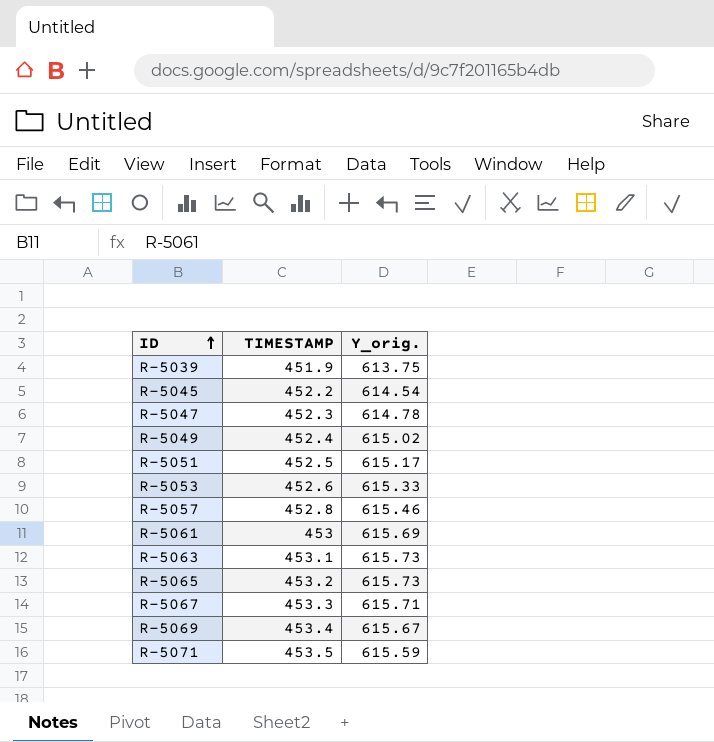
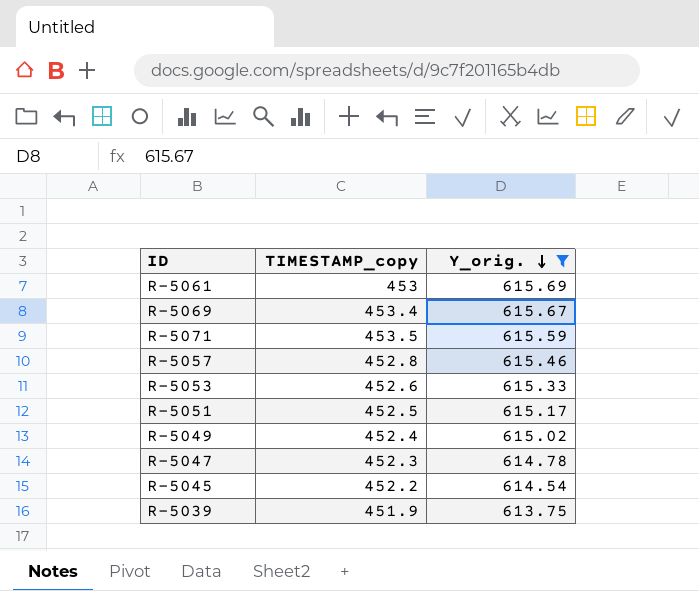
filter: none -> Y_orig. <= 615.69
row order: ID ascending -> Y_orig. descending
column name: TIMESTAMP -> TIMESTAMP_copy

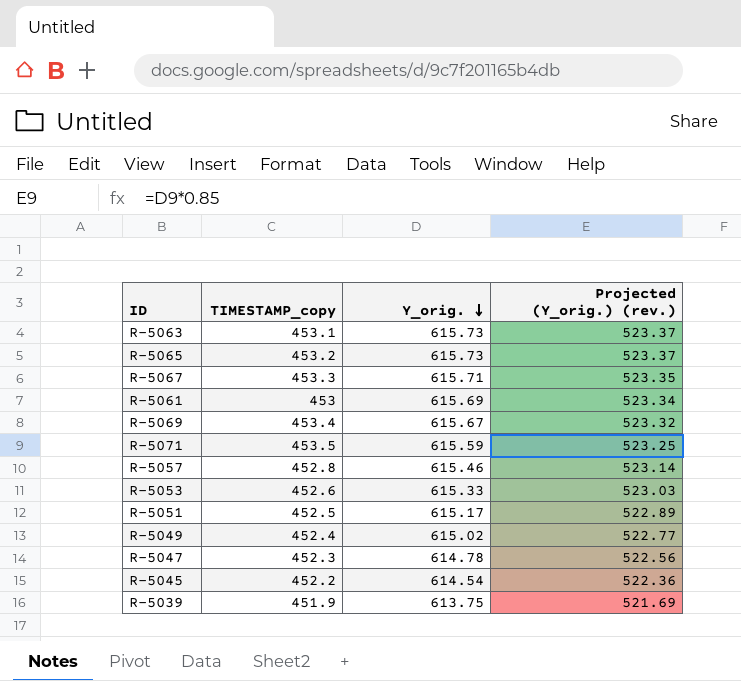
filter: Y_orig. <= 615.69 -> none
column Projected (Y_orig.) (rev.) | formula: none -> [Y_orig.] * 0.85

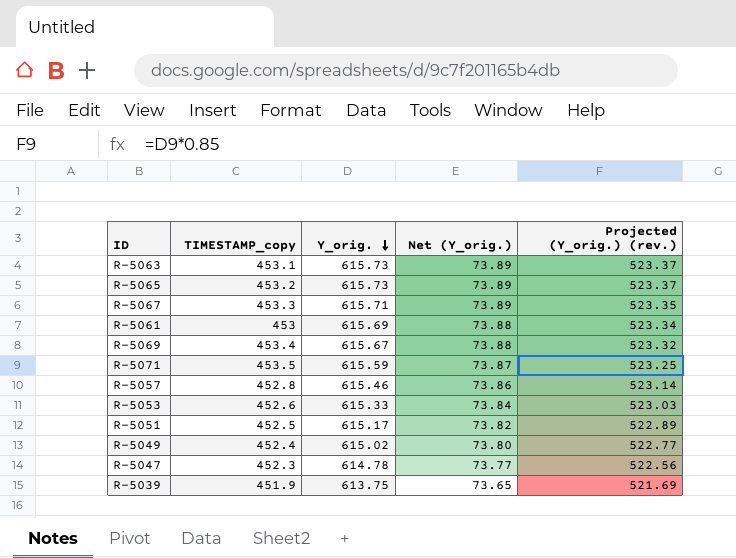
column Net (Y_orig.) | formula: none -> [Y_orig.] * 0.12
row R-5045: 452.2 | 614.54 | 522.36 -> none

